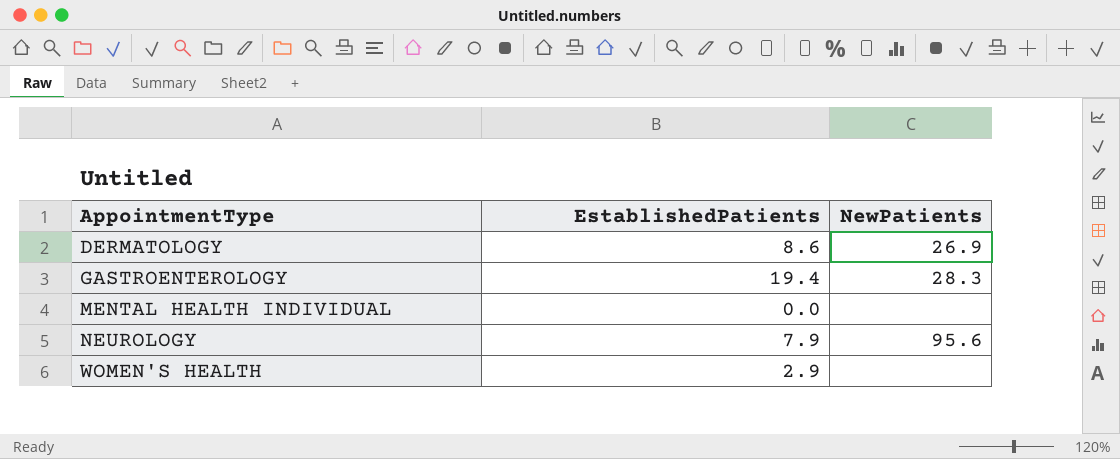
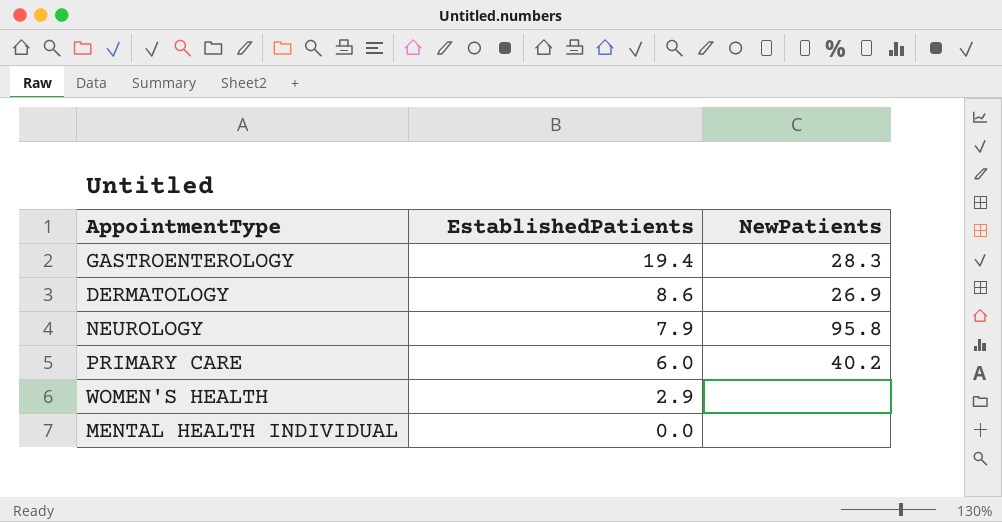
row order: AppointmentType ascending -> EstablishedPatients descending
NEUROLOGY | NewPatients: 95.6 -> 95.8
row PRIMARY CARE: none -> 6.0 | 40.2

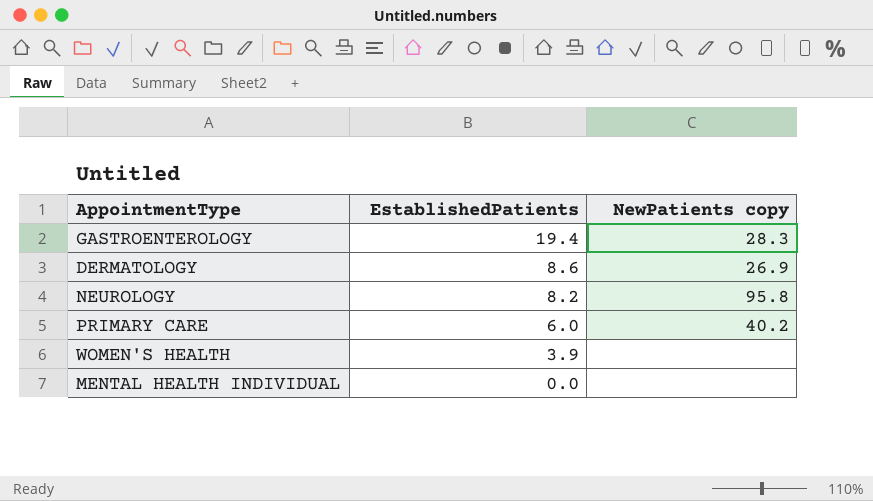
column name: NewPatients -> NewPatients copy
NEUROLOGY | EstablishedPatients: 7.9 -> 8.2
WOMEN'S HEALTH | EstablishedPatients: 2.9 -> 3.9

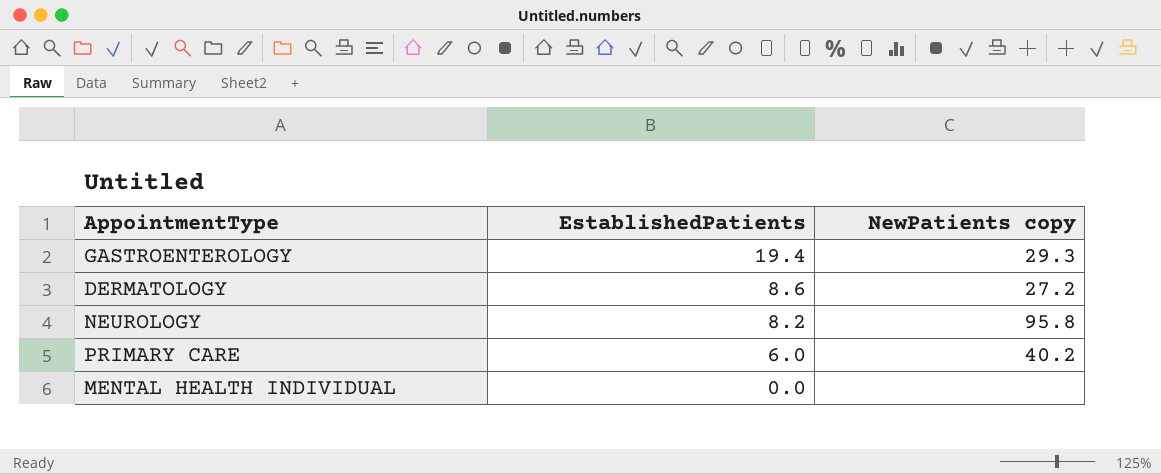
row WOMEN'S HEALTH: 3.9 | none -> none
GASTROENTEROLOGY | NewPatients copy: 28.3 -> 29.3
DERMATOLOGY | NewPatients copy: 26.9 -> 27.2

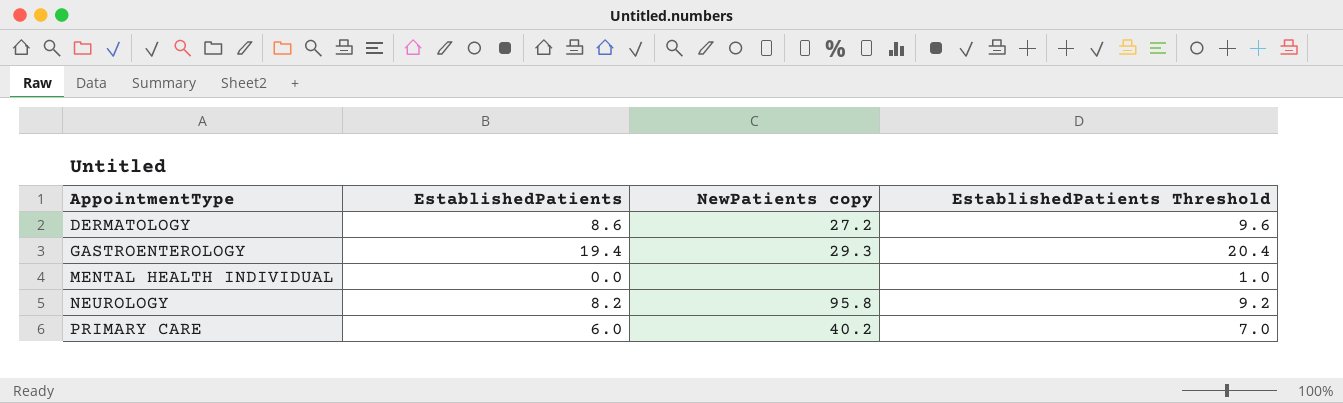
row order: EstablishedPatients descending -> AppointmentType ascending
column EstablishedPatients Threshold | formula: none -> [EstablishedPatients] + 1

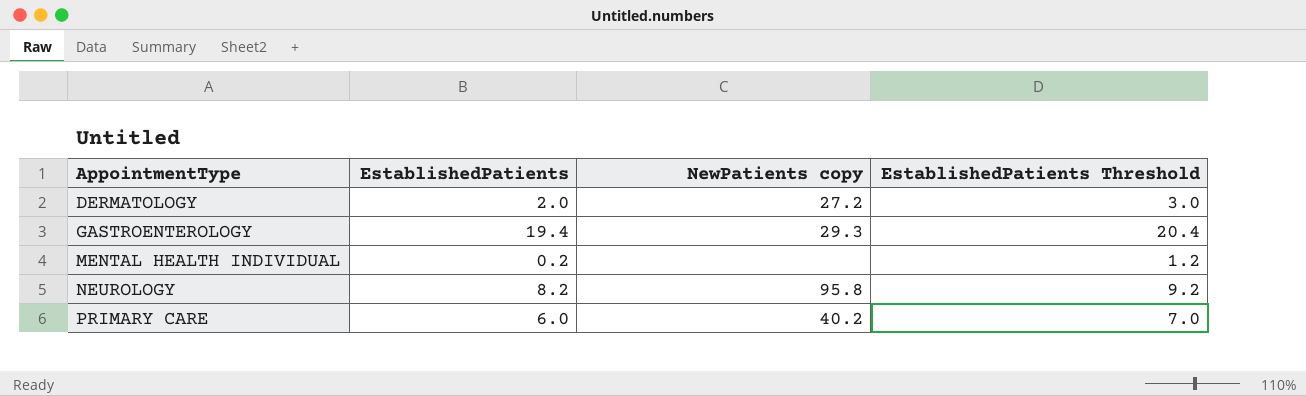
DERMATOLOGY | EstablishedPatients: 8.6 -> 2.0
DERMATOLOGY | EstablishedPatients Threshold: 9.6 -> 3.0
MENTAL HEALTH INDIVIDUAL | EstablishedPatients: 0.0 -> 0.2
MENTAL HEALTH INDIVIDUAL | EstablishedPatients Threshold: 1.0 -> 1.2

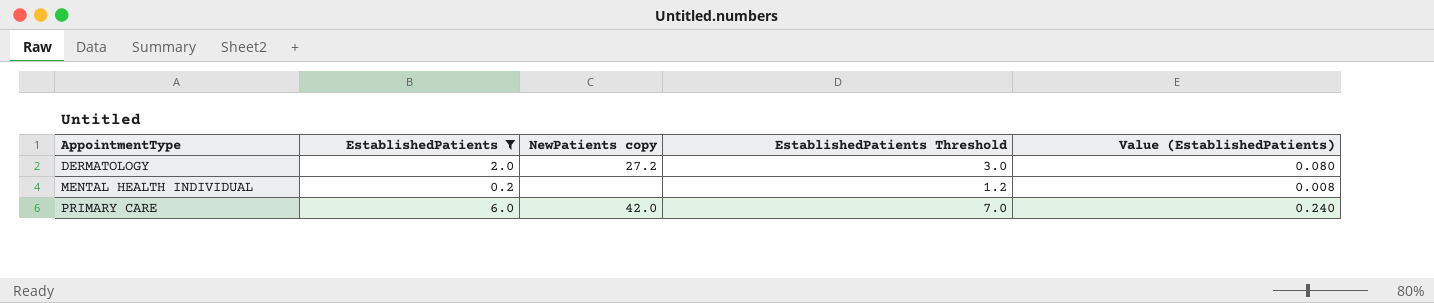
filter: none -> EstablishedPatients <= 6.0
column Value (EstablishedPatients) | formula: none -> [EstablishedPatients] * 0.04
PRIMARY CARE | NewPatients copy: 40.2 -> 42.0

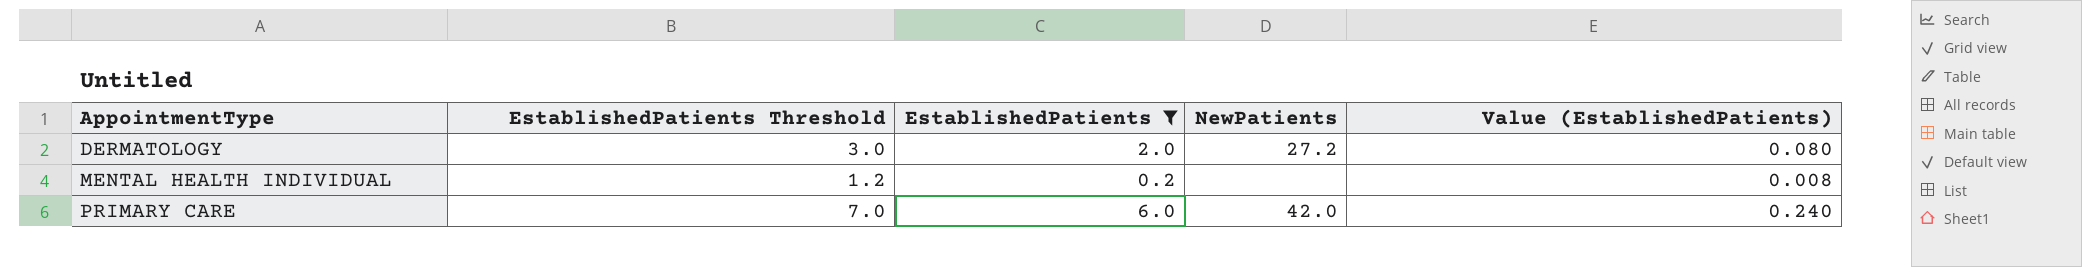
column EstablishedPatients Threshold | position: 4 -> 2
column name: NewPatients copy -> NewPatients

